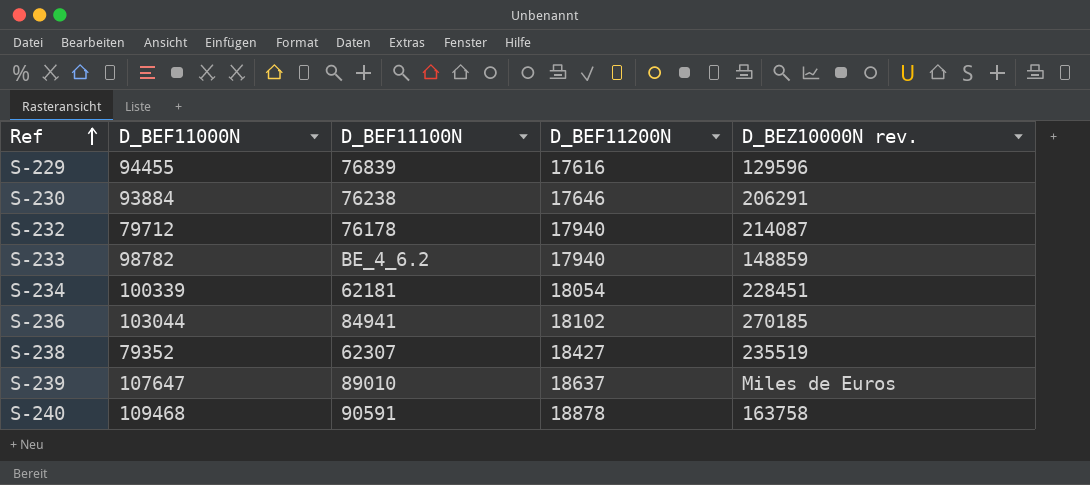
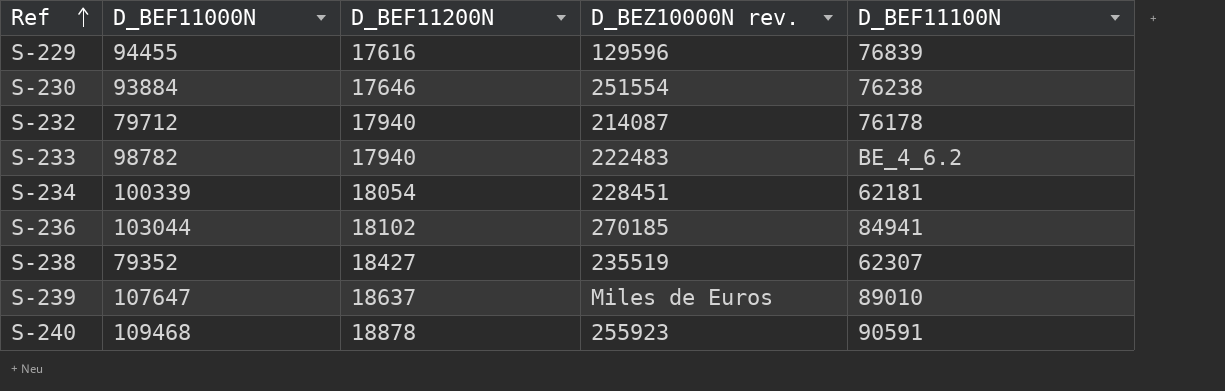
column D_BEF11100N | position: 3 -> 5
S-230 | D_BEZ10000N rev.: 206291 -> 251554
S-233 | D_BEZ10000N rev.: 148859 -> 222483
S-240 | D_BEZ10000N rev.: 163758 -> 255923

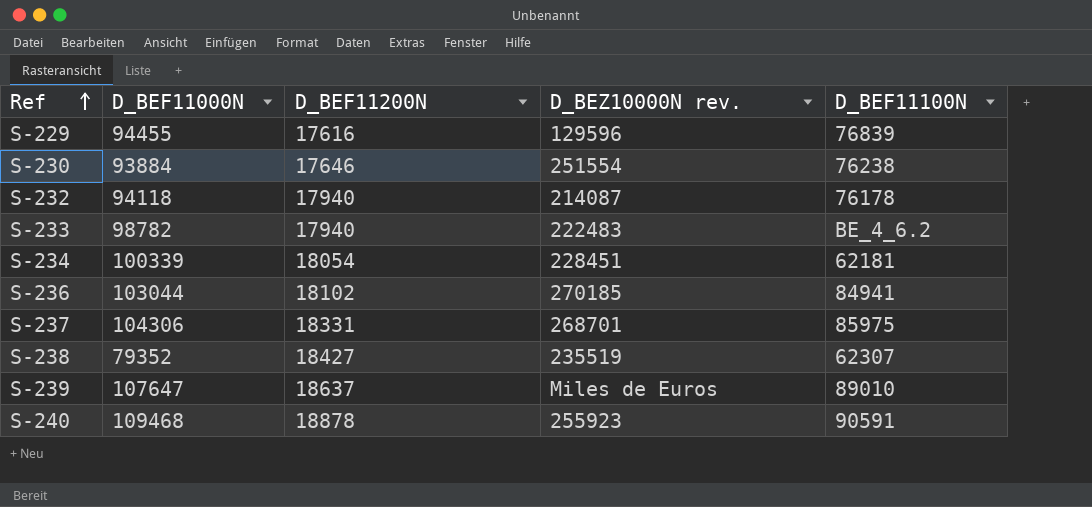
S-232 | D_BEF11000N: 79712 -> 94118
row S-237: none -> 104306 | 18331 | 268701 | 85975

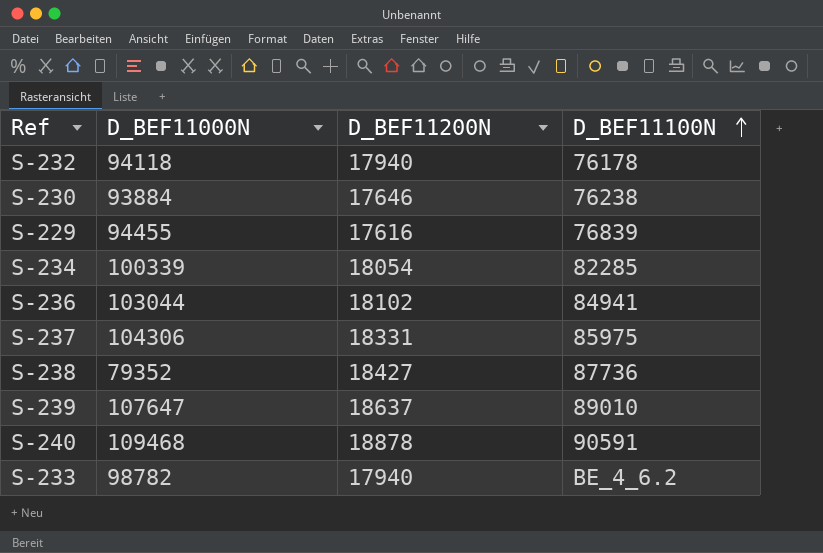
row order: Ref ascending -> D_BEF11100N ascending
column D_BEZ10000N rev. | position: 4 -> none
S-234 | D_BEF11100N: 62181 -> 82285
S-238 | D_BEF11100N: 62307 -> 87736

